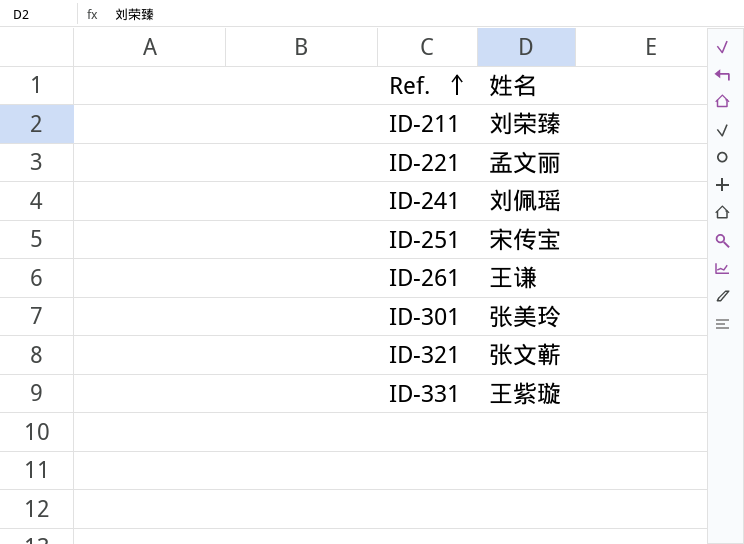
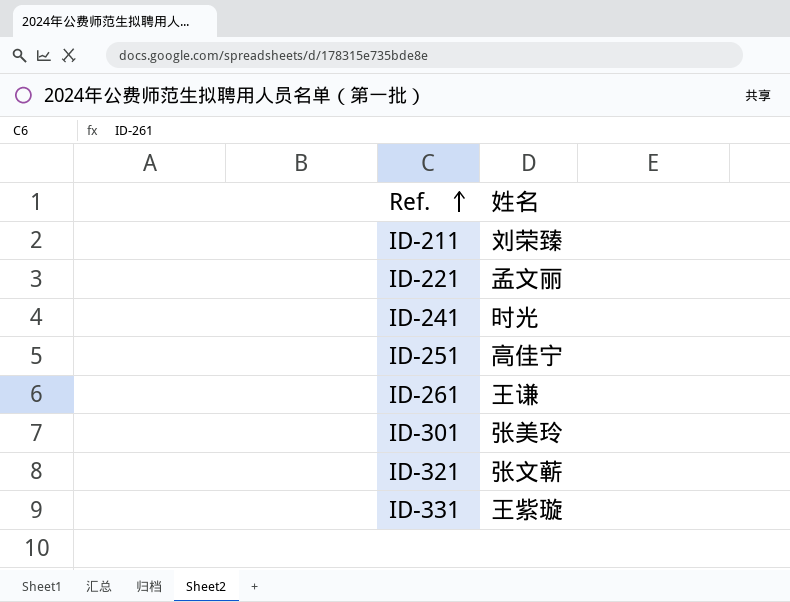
ID-241 | 姓名: 刘佩瑶 -> 时光
ID-251 | 姓名: 宋传宝 -> 高佳宁

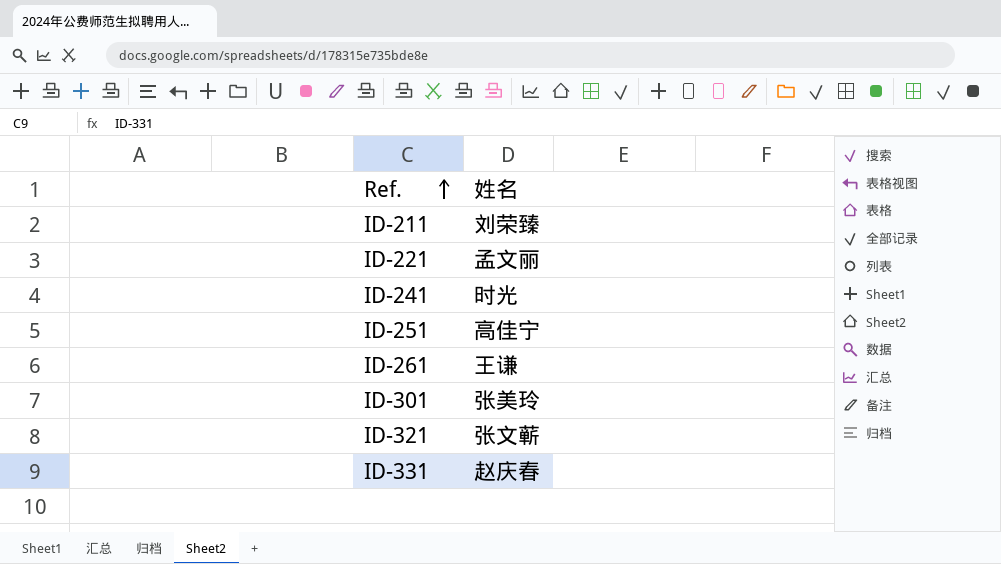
ID-331 | 姓名: 王紫璇 -> 赵庆春

